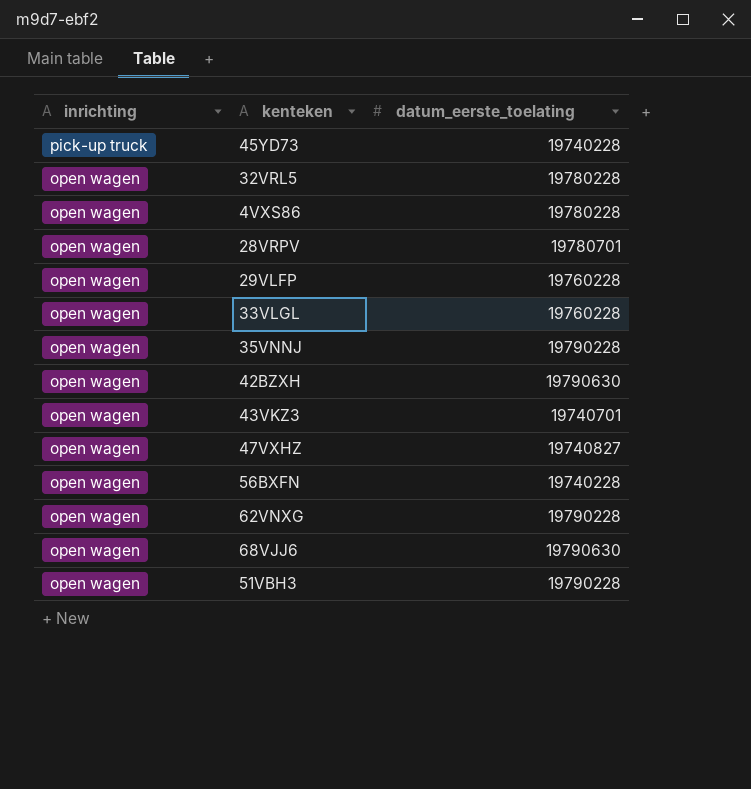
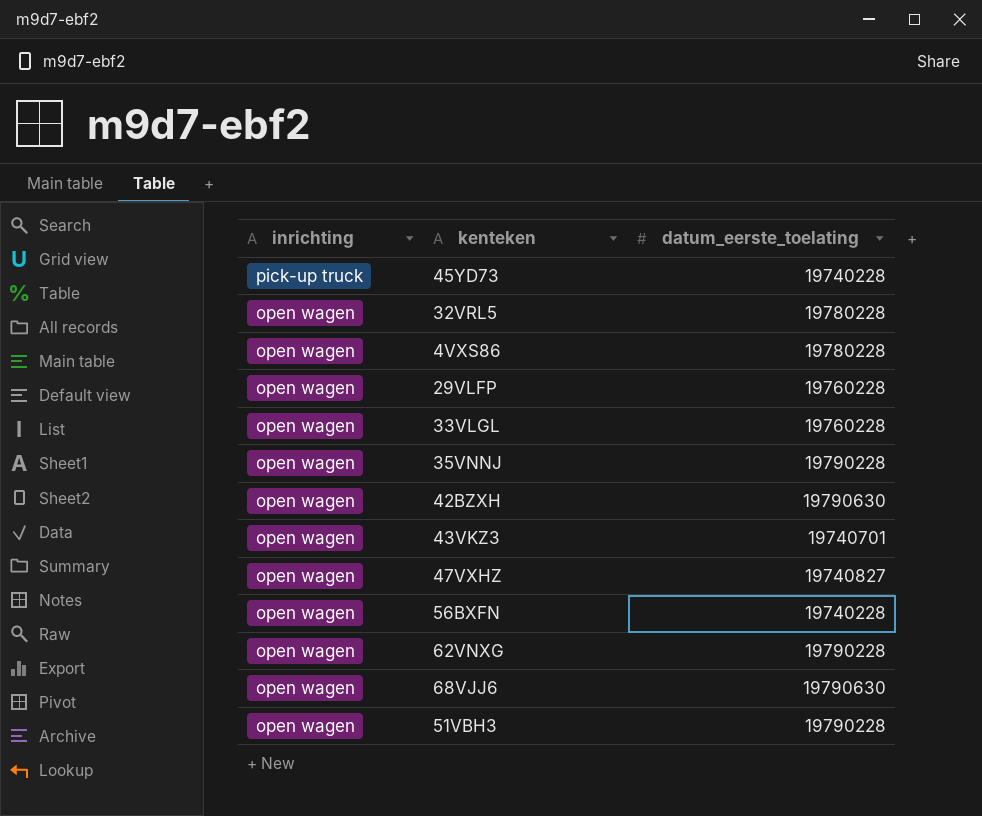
row 28VRPV: open wagen | 19780701 -> none

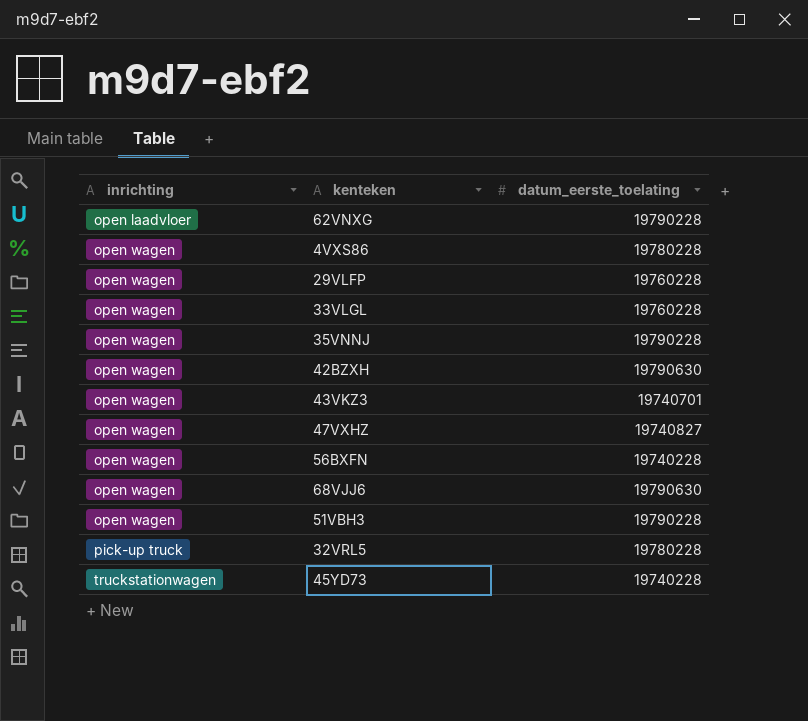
row order: inrichting descending -> inrichting ascending
62VNXG | inrichting: open wagen -> open laadvloer
32VRL5 | inrichting: open wagen -> pick-up truck
45YD73 | inrichting: pick-up truck -> truckstationwagen

